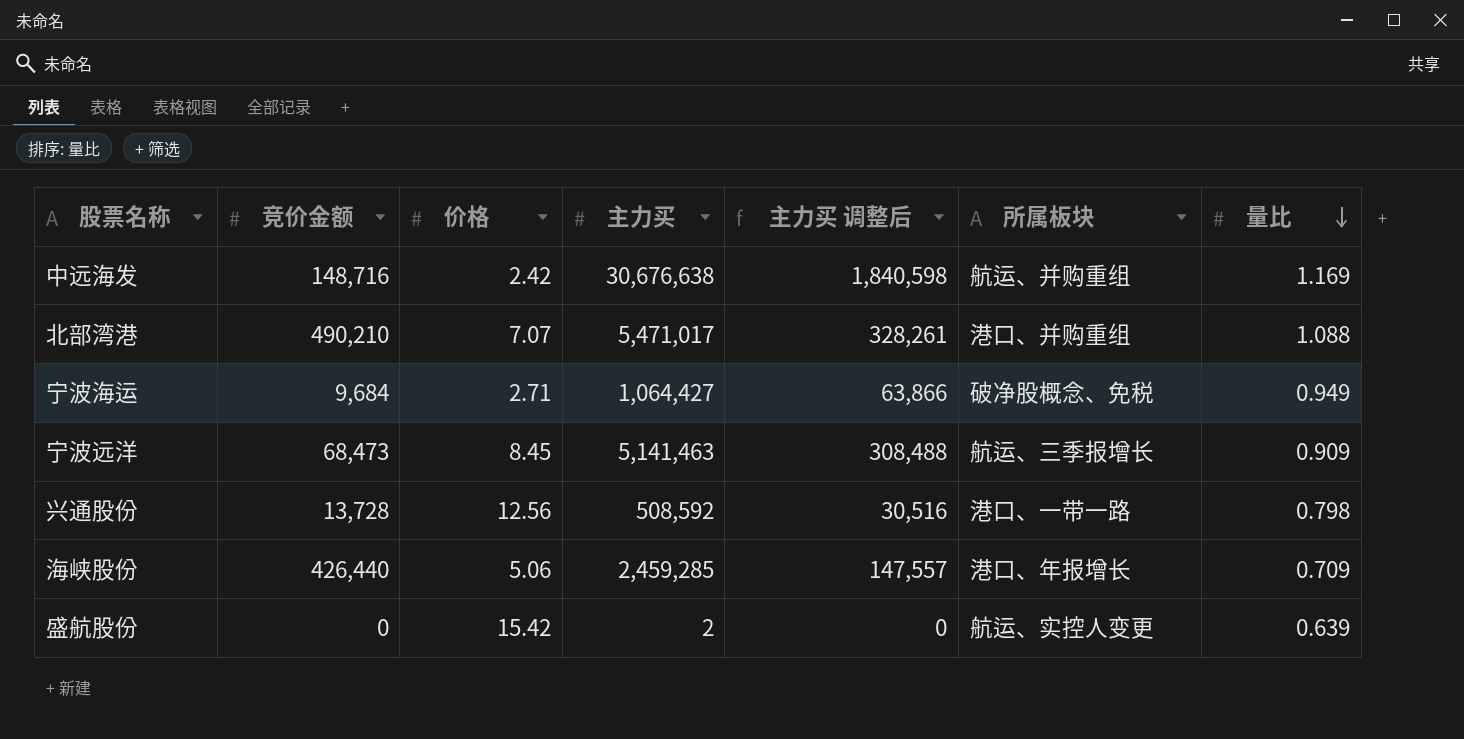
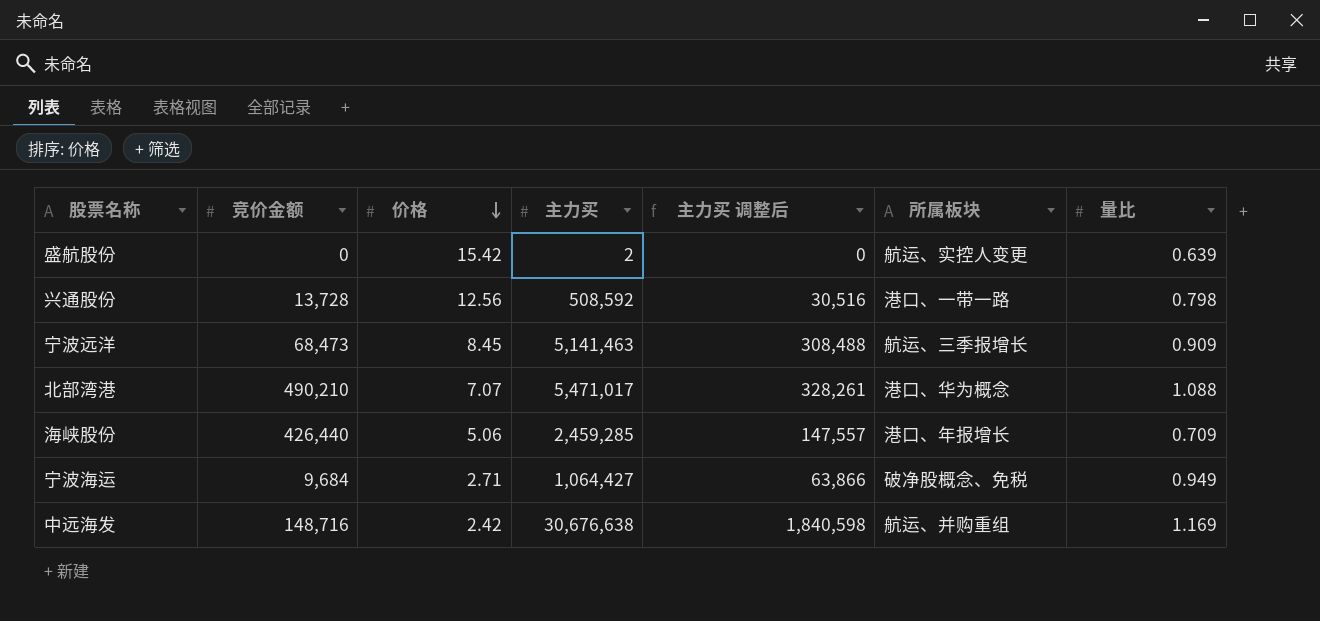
row order: 量比 descending -> 价格 descending
北部湾港 | 所属板块: 港口、并购重组 -> 港口、华为概念

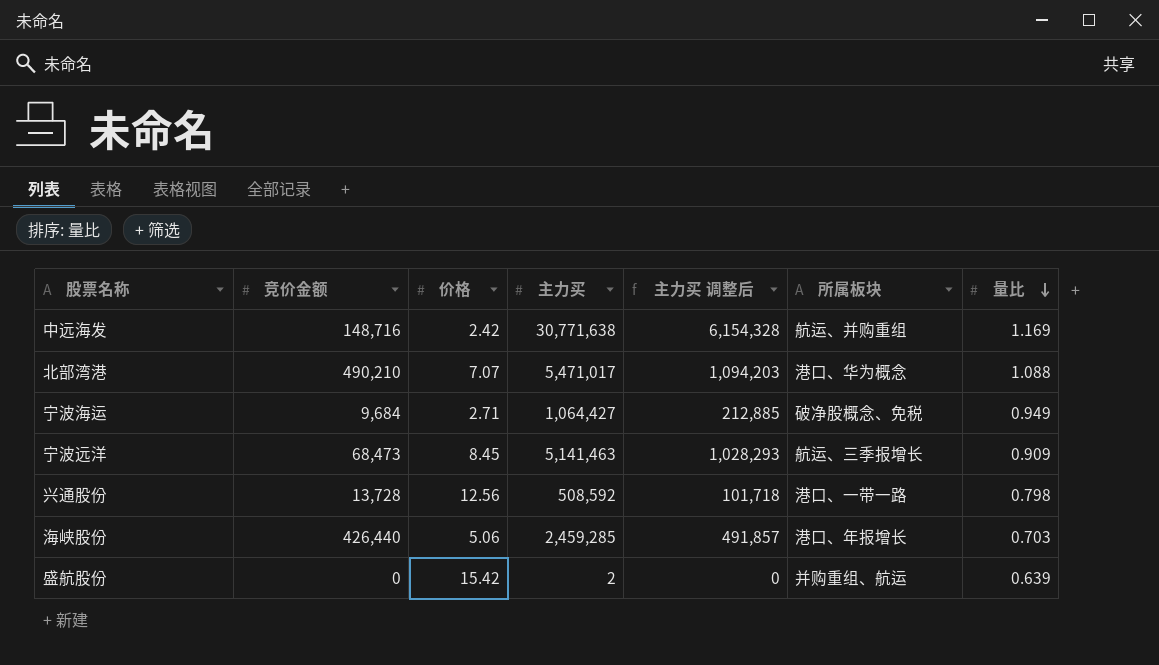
row order: 价格 descending -> 量比 descending
column 主力买 调整后 | formula: [主力买] * 0.06 -> [主力买] * 0.2
中远海发 | 主力买: 30,676,638 -> 30,771,638
海峡股份 | 量比: 0.709 -> 0.703
盛航股份 | 所属板块: 航运、实控人变更 -> 并购重组、航运

